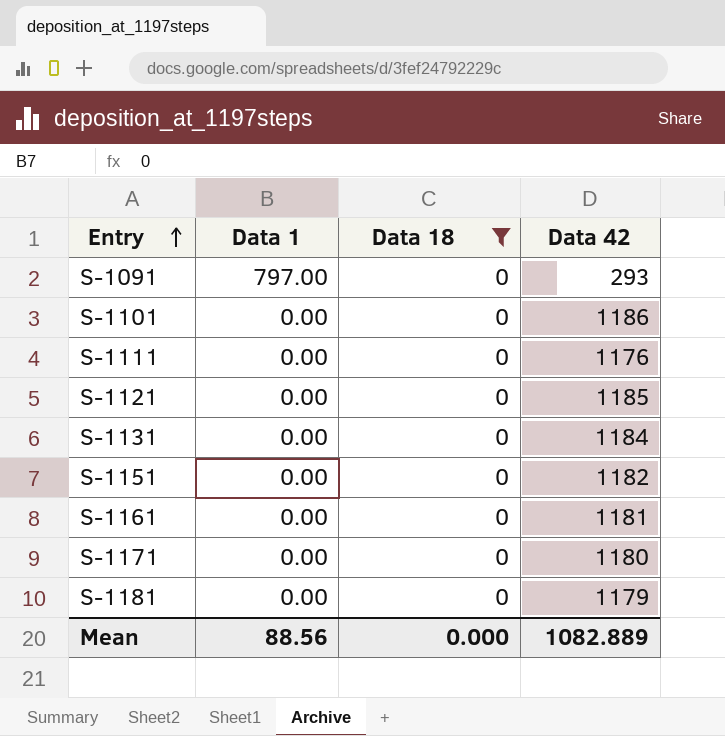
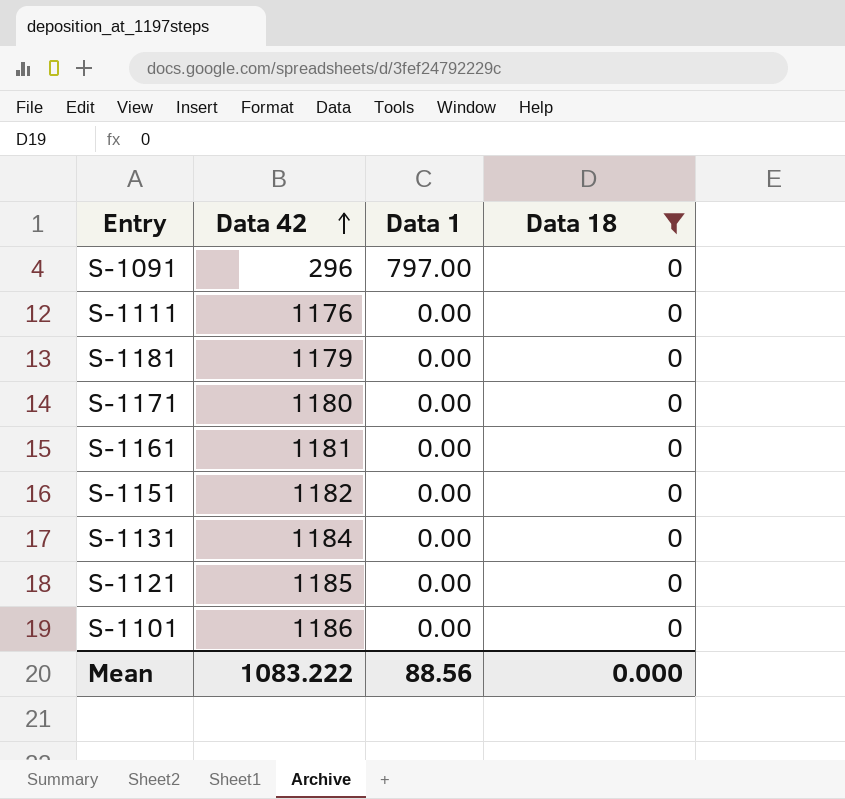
row order: Entry ascending -> Data 42 ascending
column Data 42 | position: 4 -> 2
S-1091 | Data 42: 293 -> 296
Mean | Data 42: 1082.889 -> 1083.222

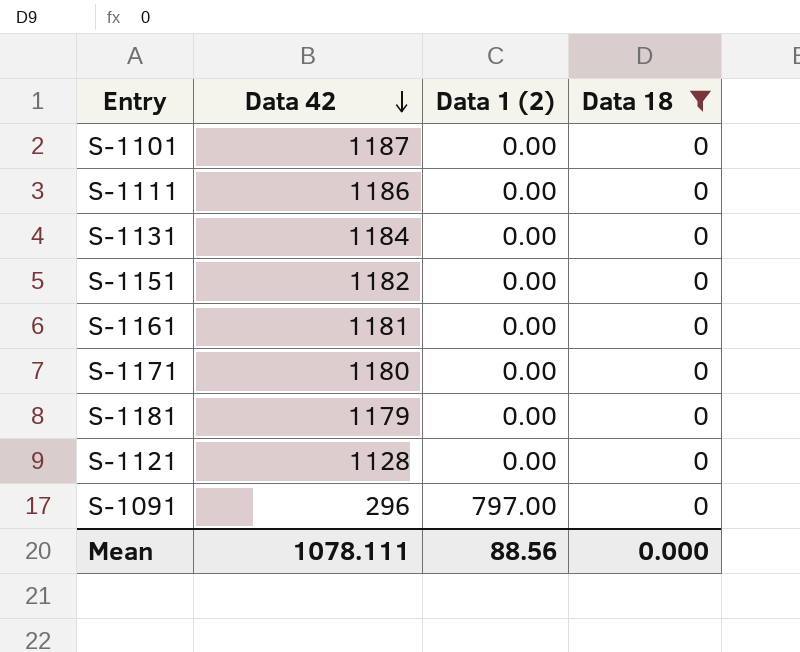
row order: Data 42 ascending -> Data 42 descending
column name: Data 1 -> Data 1 (2)
S-1101 | Data 42: 1186 -> 1187
S-1111 | Data 42: 1176 -> 1186
S-1121 | Data 42: 1185 -> 1128
Mean | Data 42: 1083.222 -> 1078.111

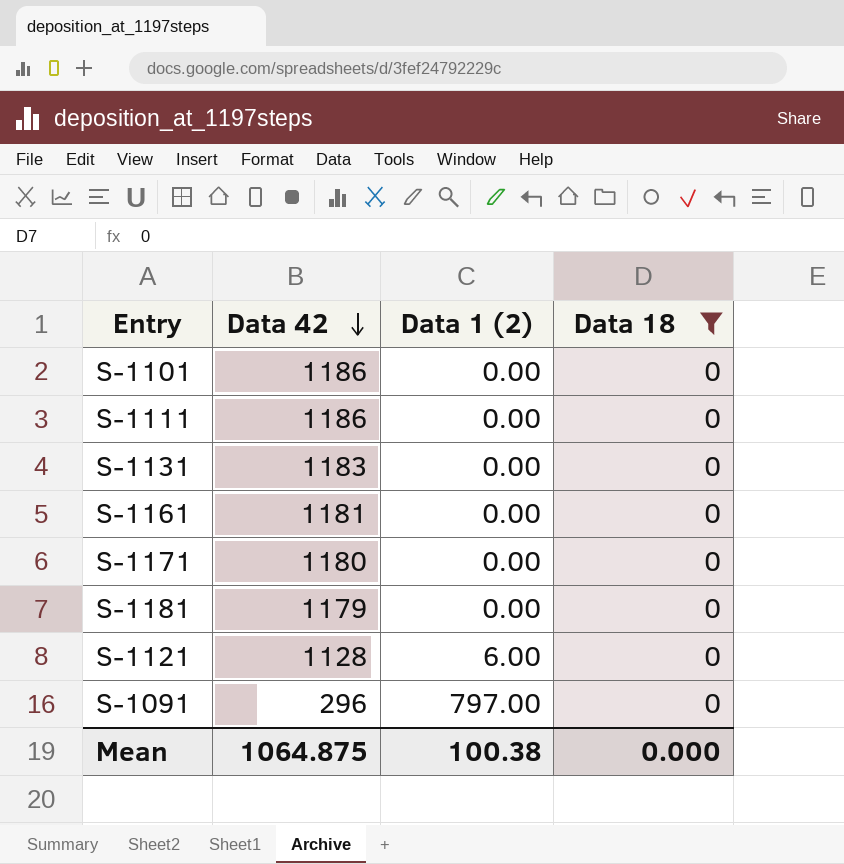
row S-1151: 1182 | 0.00 | 0 -> none
S-1101 | Data 42: 1187 -> 1186
S-1131 | Data 42: 1184 -> 1183
S-1121 | Data 1 (2): 0.00 -> 6.00
Mean | Data 42: 1078.111 -> 1064.875
Mean | Data 1 (2): 88.56 -> 100.38

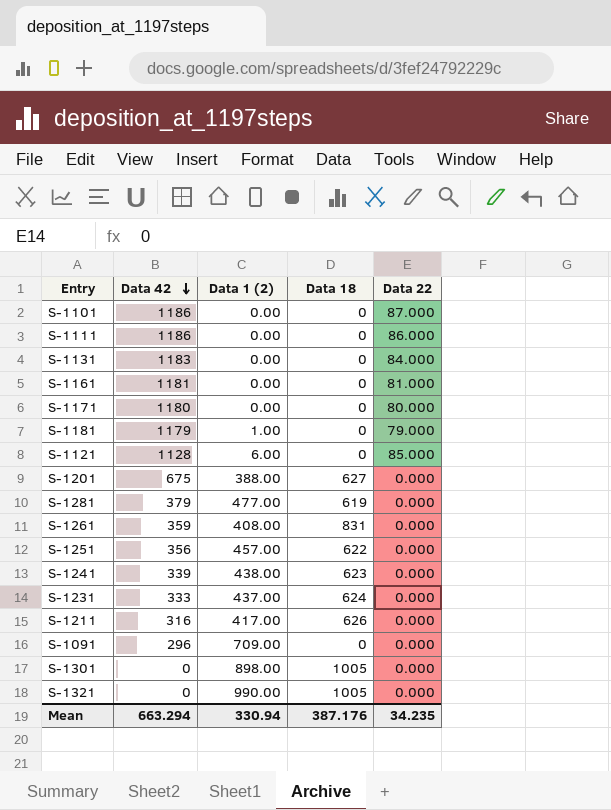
filter: Data 18 = 0 -> none
column Data 22 | position: none -> 5
S-1181 | Data 1 (2): 0.00 -> 1.00
S-1091 | Data 1 (2): 797.00 -> 709.00
Mean | Data 42: 1064.875 -> 663.294
Mean | Data 1 (2): 100.38 -> 330.94
Mean | Data 18: 0.000 -> 387.176

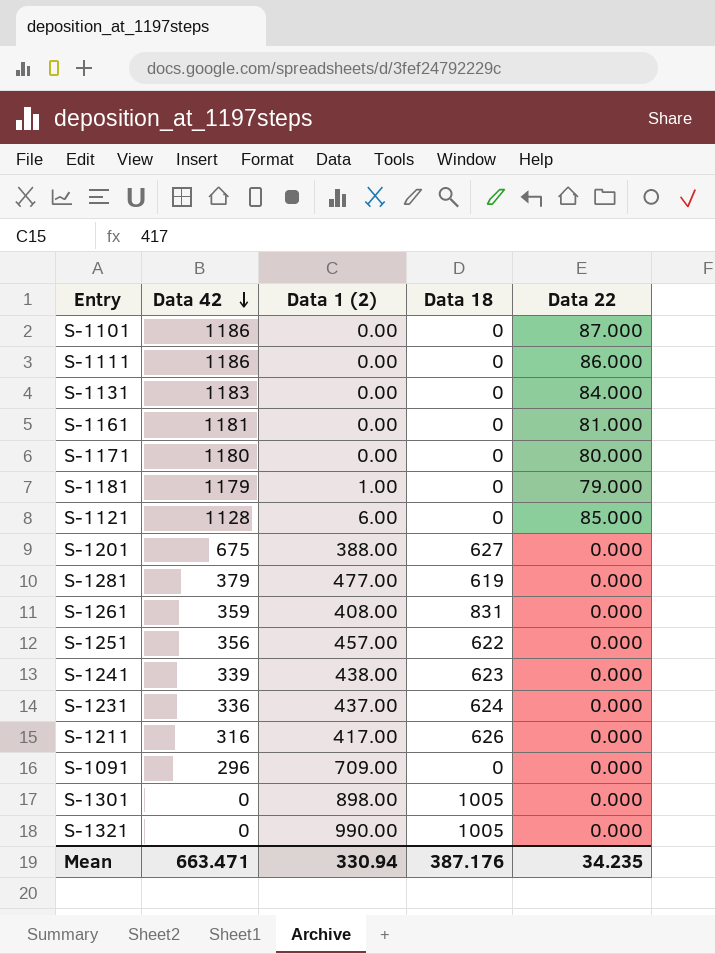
S-1231 | Data 42: 333 -> 336
Mean | Data 42: 663.294 -> 663.471

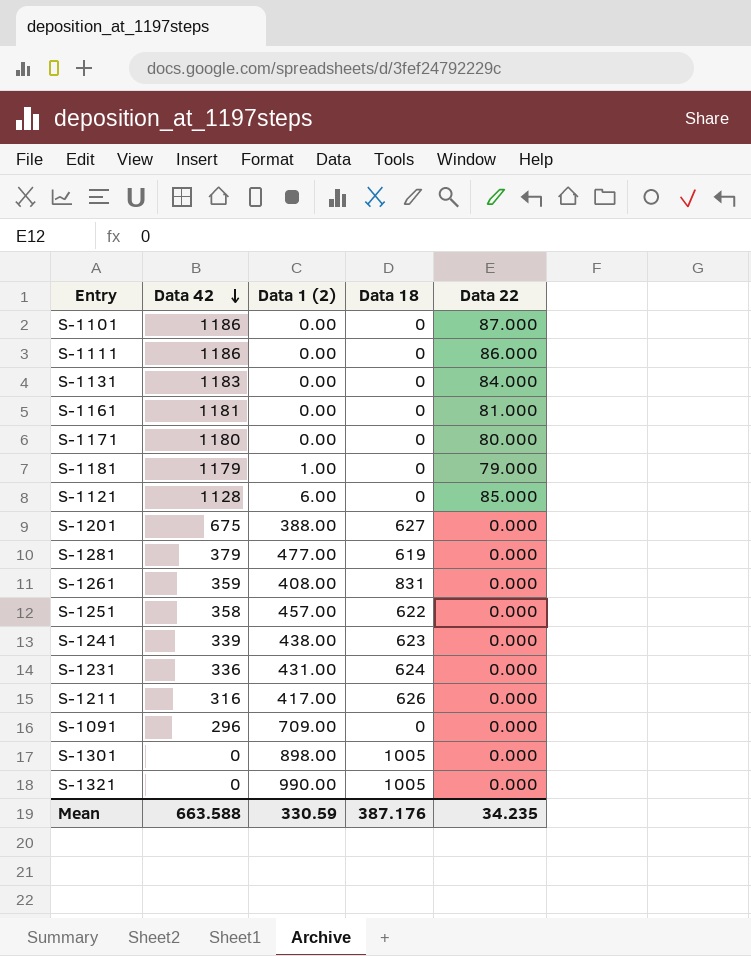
S-1251 | Data 42: 356 -> 358
S-1231 | Data 1 (2): 437.00 -> 431.00
Mean | Data 42: 663.471 -> 663.588
Mean | Data 1 (2): 330.94 -> 330.59

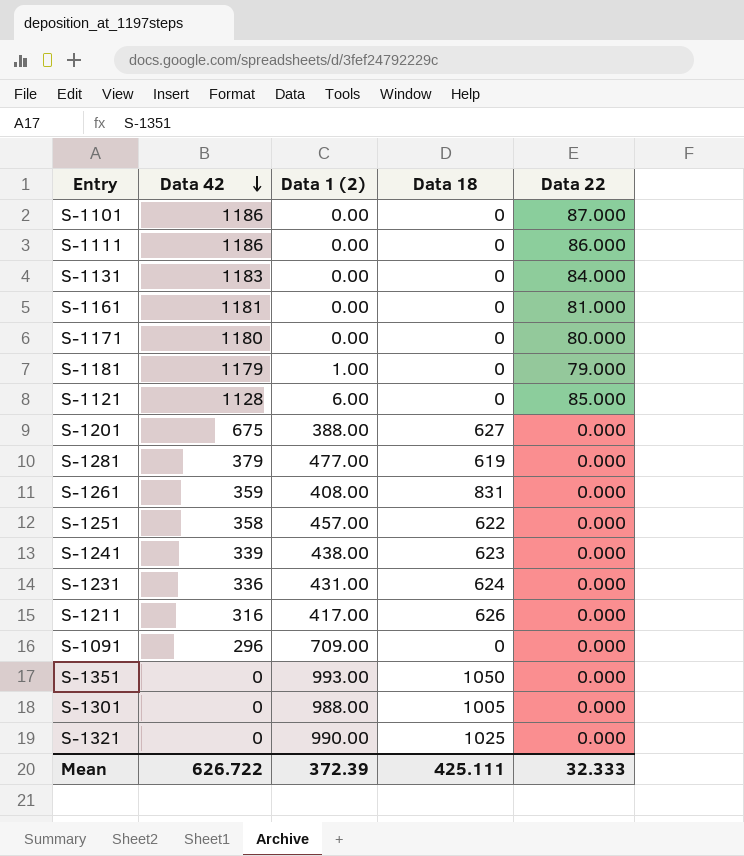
row S-1351: none -> 0 | 993.00 | 1050 | 0.000
S-1301 | Data 1 (2): 898.00 -> 988.00
S-1321 | Data 18: 1005 -> 1025
Mean | Data 42: 663.588 -> 626.722
Mean | Data 1 (2): 330.59 -> 372.39
Mean | Data 18: 387.176 -> 425.111
Mean | Data 22: 34.235 -> 32.333

